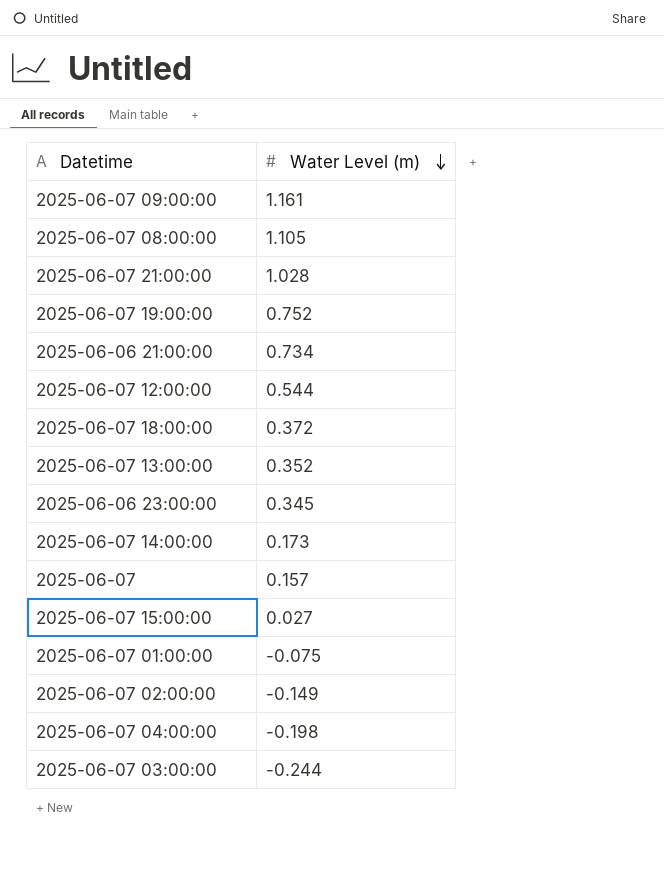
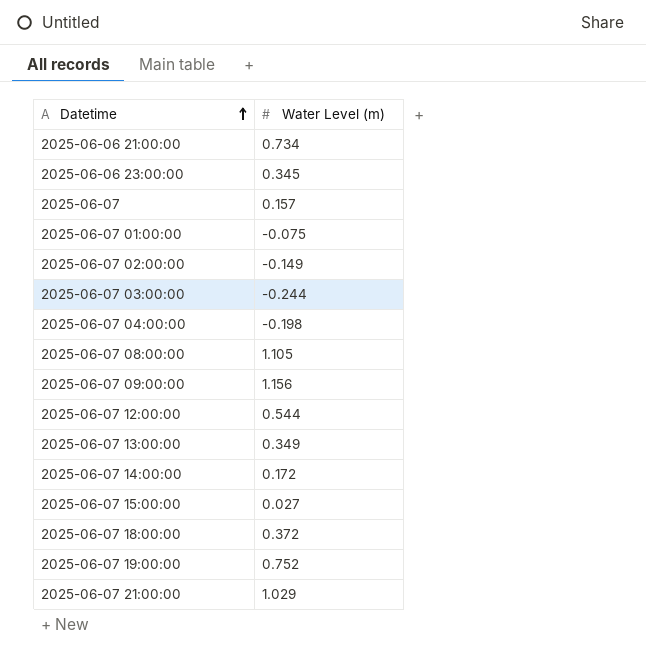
row order: Water Level (m) descending -> Datetime ascending
2025-06-07 09:00:00 | Water Level (m): 1.161 -> 1.156
2025-06-07 13:00:00 | Water Level (m): 0.352 -> 0.349
2025-06-07 14:00:00 | Water Level (m): 0.173 -> 0.172
2025-06-07 21:00:00 | Water Level (m): 1.028 -> 1.029

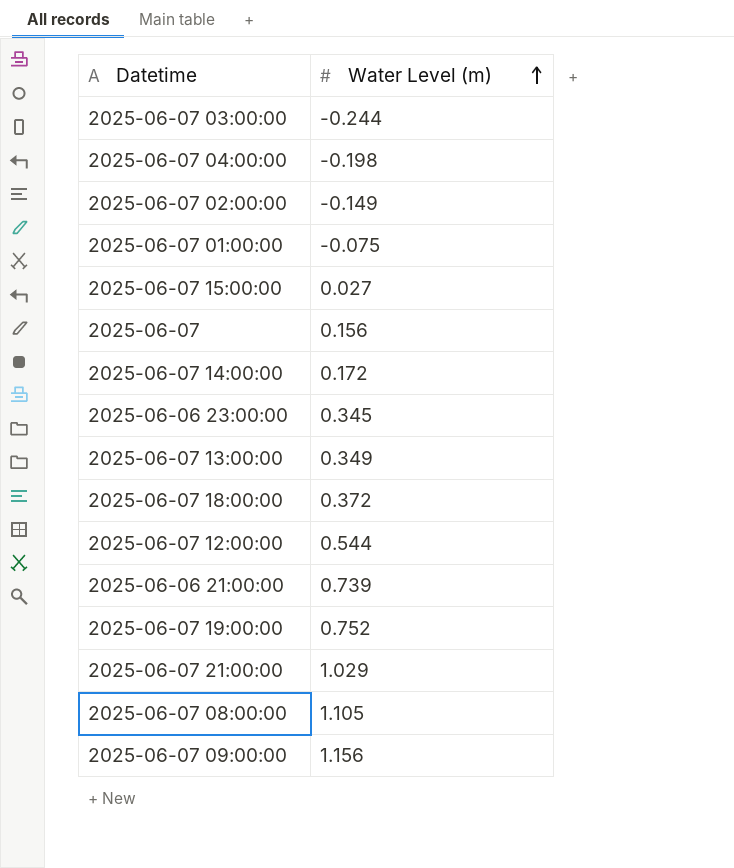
row order: Datetime ascending -> Water Level (m) ascending
2025-06-07 | Water Level (m): 0.157 -> 0.156
2025-06-06 21:00:00 | Water Level (m): 0.734 -> 0.739

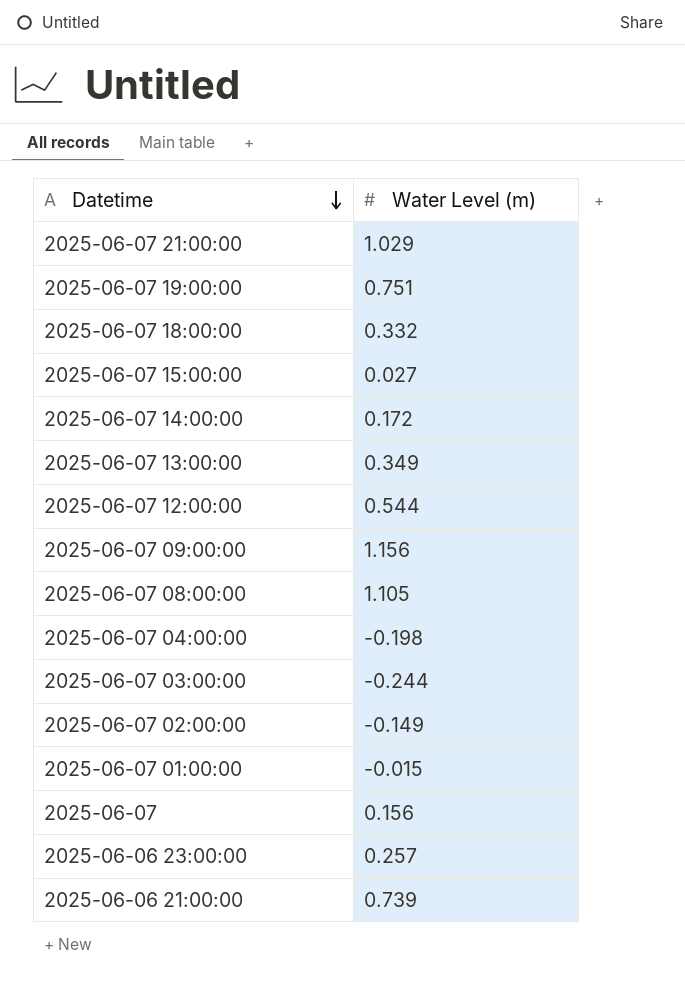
row order: Water Level (m) ascending -> Datetime descending
2025-06-07 19:00:00 | Water Level (m): 0.752 -> 0.751
2025-06-07 18:00:00 | Water Level (m): 0.372 -> 0.332
2025-06-07 01:00:00 | Water Level (m): -0.075 -> -0.015
2025-06-06 23:00:00 | Water Level (m): 0.345 -> 0.257

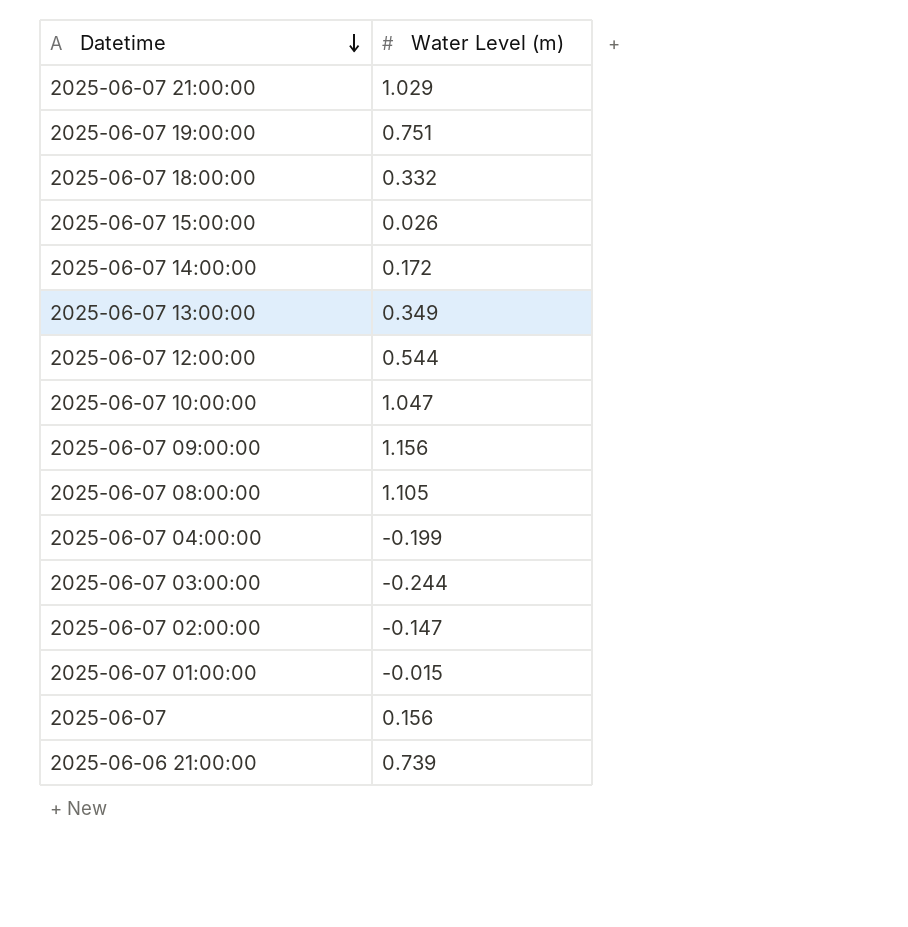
row 2025-06-06 23:00:00: 0.257 -> none
2025-06-07 15:00:00 | Water Level (m): 0.027 -> 0.026
row 2025-06-07 10:00:00: none -> 1.047
2025-06-07 04:00:00 | Water Level (m): -0.198 -> -0.199
2025-06-07 02:00:00 | Water Level (m): -0.149 -> -0.147

